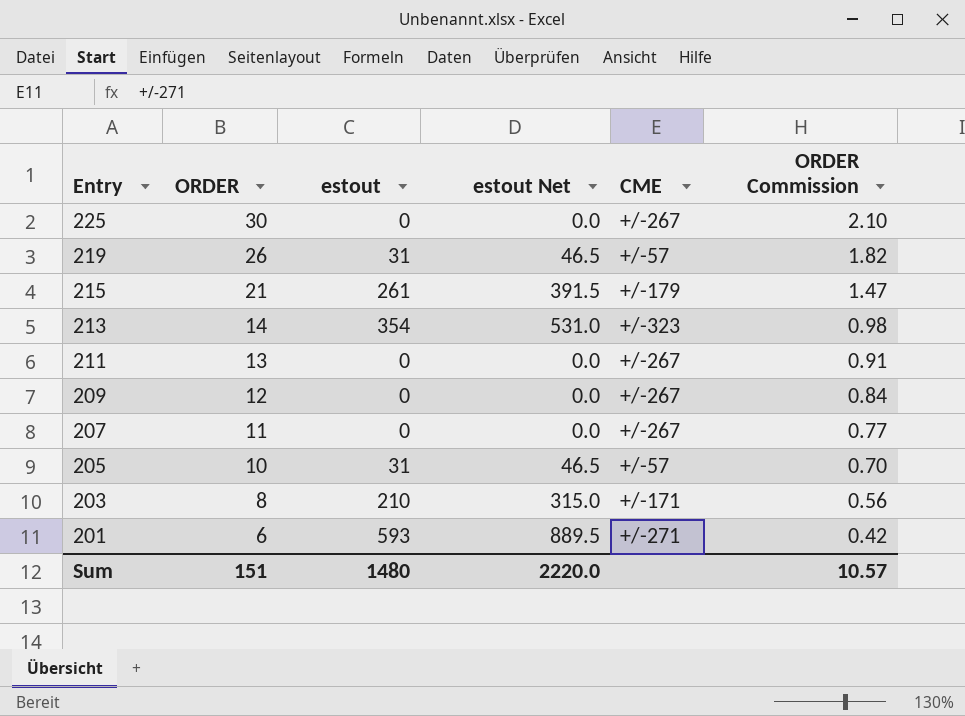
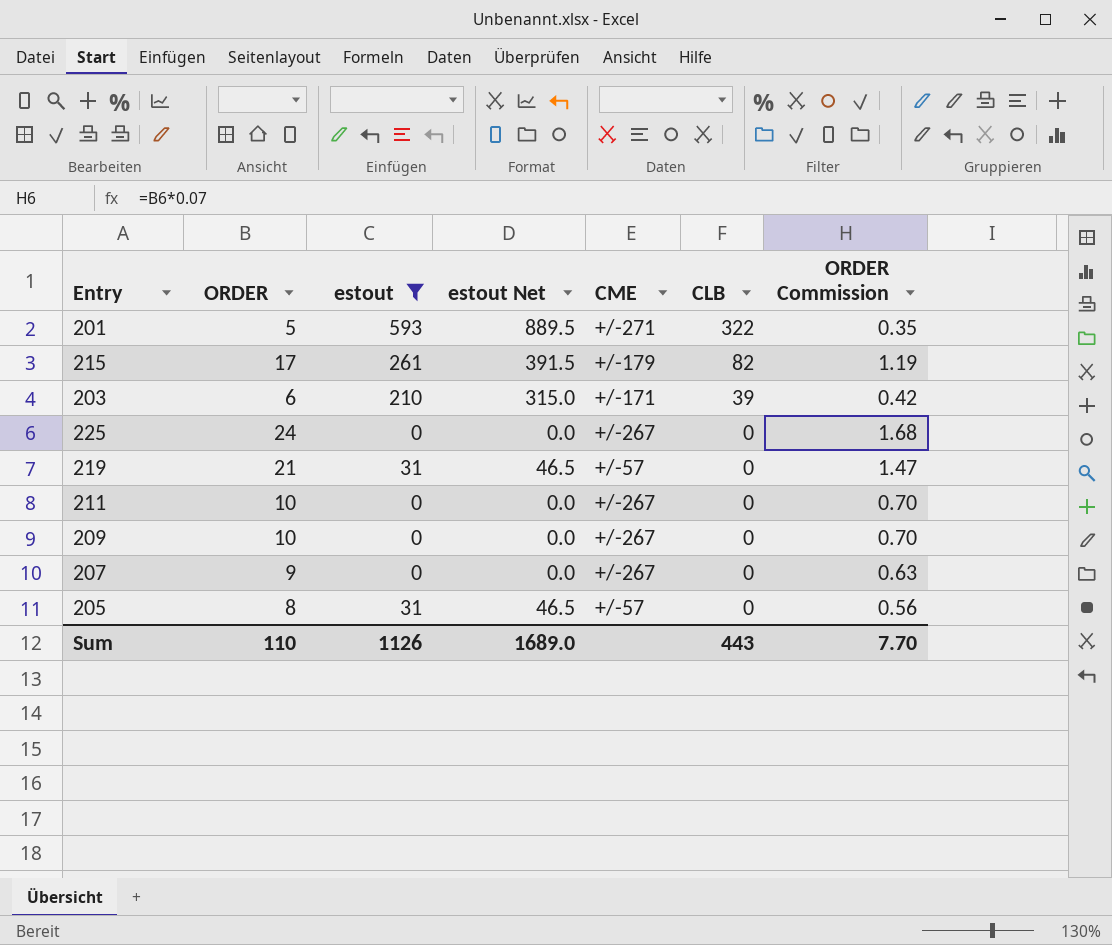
filter: none -> estout != 354
row order: Entry descending -> CLB descending
column CLB | position: none -> 6
201 | ORDER: 6 -> 5
201 | ORDER Commission: 0.42 -> 0.35
215 | ORDER: 21 -> 17
215 | ORDER Commission: 1.47 -> 1.19
203 | ORDER: 8 -> 6
203 | ORDER Commission: 0.56 -> 0.42
225 | ORDER: 30 -> 24
225 | ORDER Commission: 2.10 -> 1.68
219 | ORDER: 26 -> 21
219 | ORDER Commission: 1.82 -> 1.47
211 | ORDER: 13 -> 10
211 | ORDER Commission: 0.91 -> 0.70
209 | ORDER: 12 -> 10
209 | ORDER Commission: 0.84 -> 0.70
207 | ORDER: 11 -> 9
207 | ORDER Commission: 0.77 -> 0.63
205 | ORDER: 10 -> 8
205 | ORDER Commission: 0.70 -> 0.56
Sum | ORDER: 151 -> 110
Sum | estout: 1480 -> 1126
Sum | estout Net: 2220.0 -> 1689.0
Sum | ORDER Commission: 10.57 -> 7.70

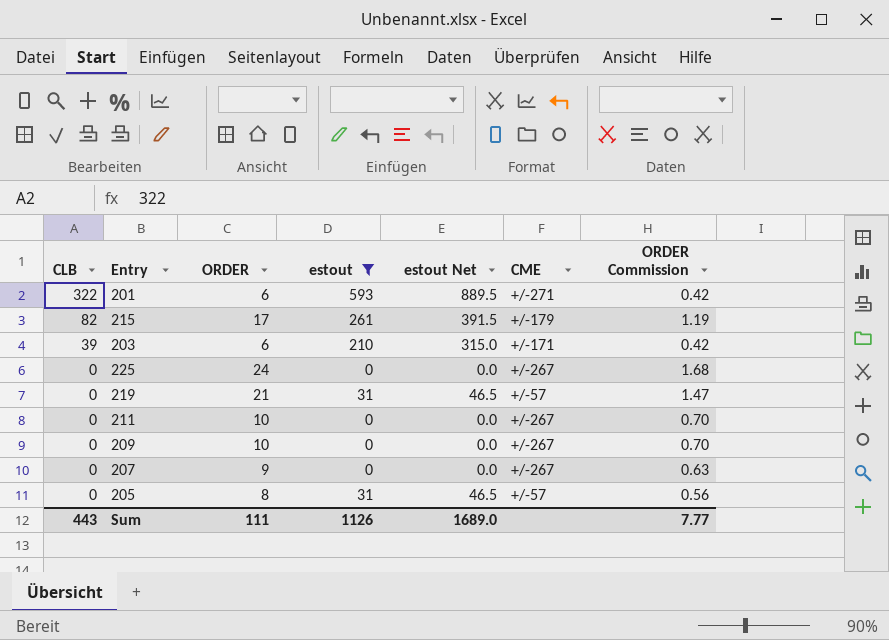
column CLB | position: 6 -> 1
201 | ORDER: 5 -> 6
201 | ORDER Commission: 0.35 -> 0.42
Sum | ORDER: 110 -> 111
Sum | ORDER Commission: 7.70 -> 7.77

